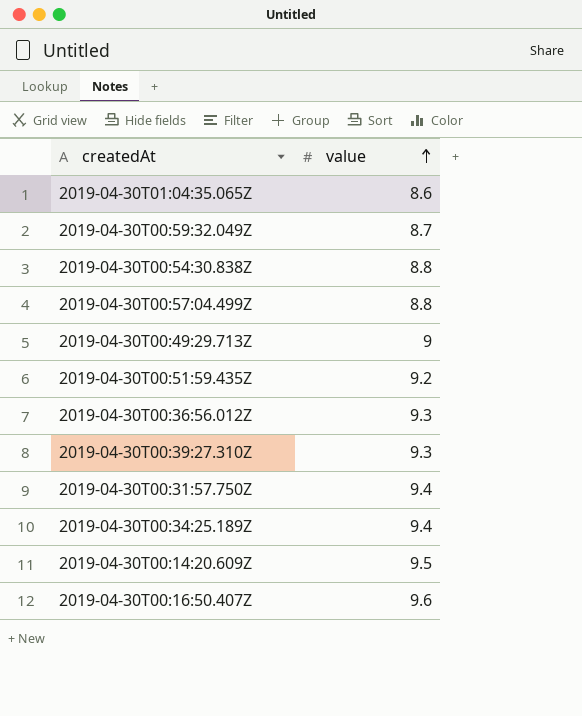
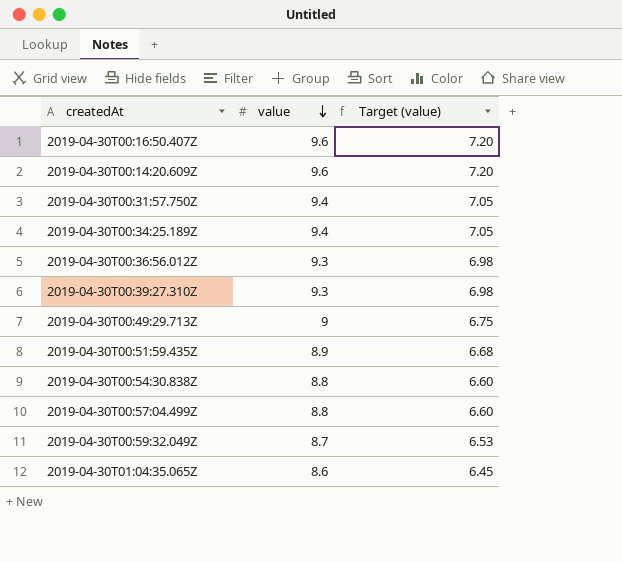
row order: value ascending -> value descending
column Target (value) | formula: none -> [value] * 0.75
2019-04-30T00:14:20.609Z | value: 9.5 -> 9.6
2019-04-30T00:51:59.435Z | value: 9.2 -> 8.9

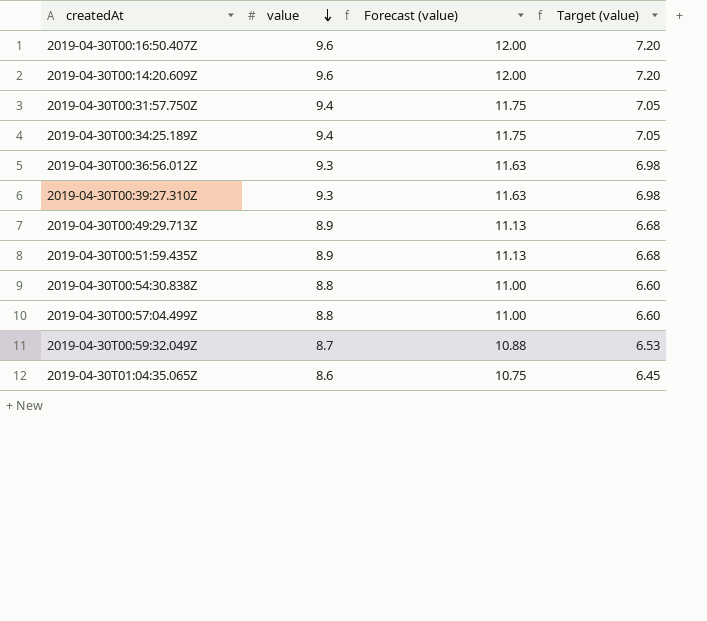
column Forecast (value) | formula: none -> [value] * 1.25
2019-04-30T00:49:29.713Z | value: 9 -> 8.9
2019-04-30T00:49:29.713Z | Target (value): 6.75 -> 6.68

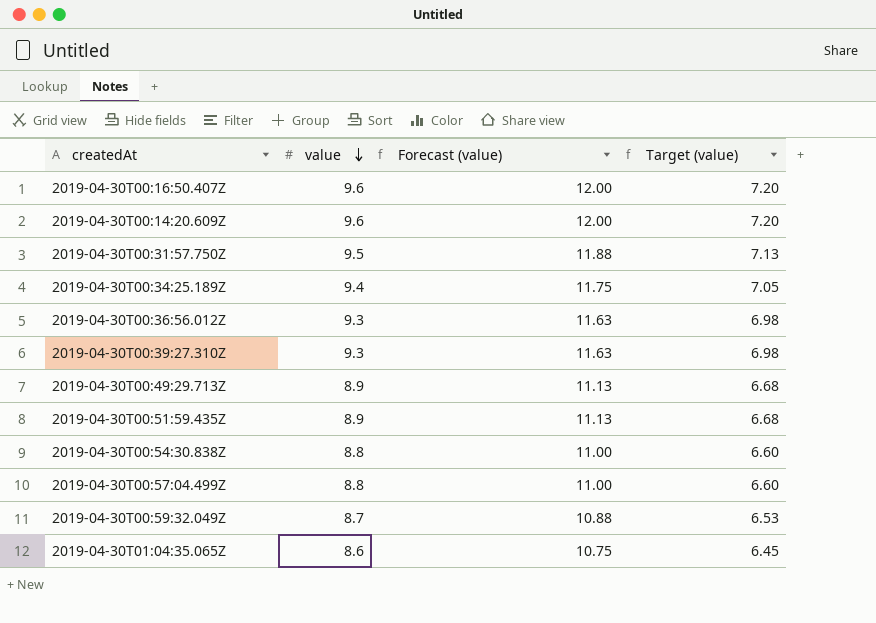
2019-04-30T00:31:57.750Z | value: 9.4 -> 9.5
2019-04-30T00:31:57.750Z | Forecast (value): 11.75 -> 11.88
2019-04-30T00:31:57.750Z | Target (value): 7.05 -> 7.13

